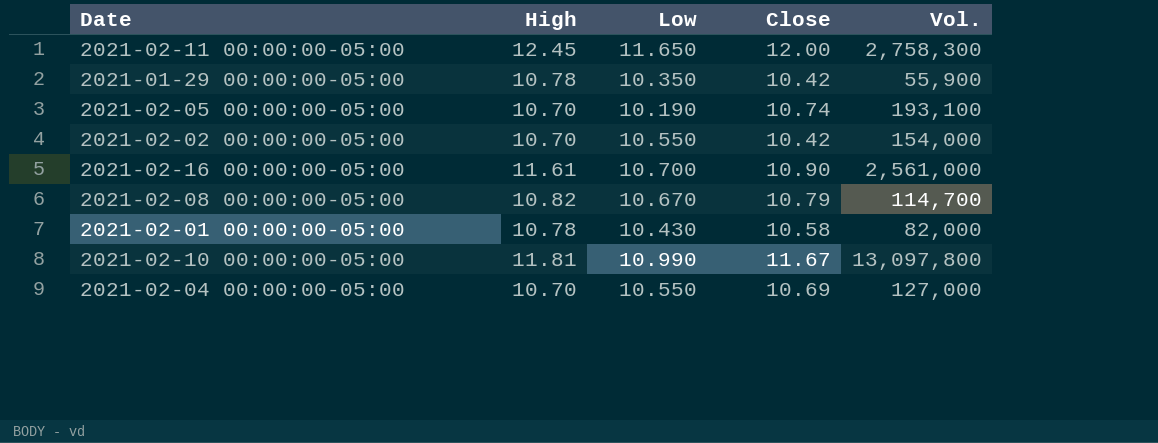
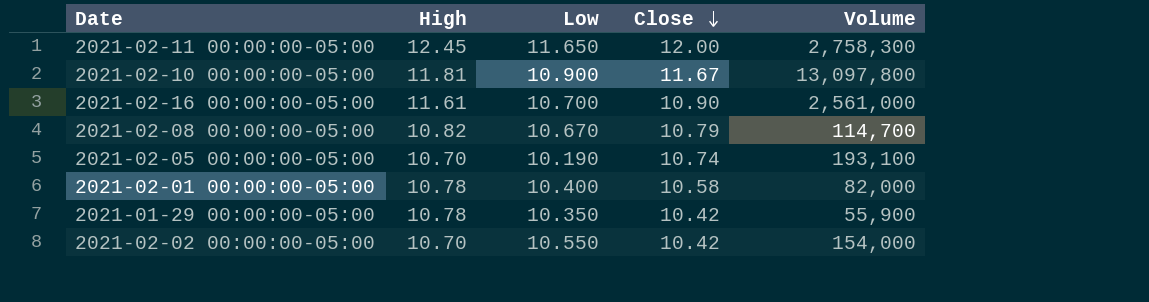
row order: none -> Close descending
column name: Vol. -> Volume
row 2021-02-04 00:00:00-05:00: 10.70 | 10.550 | 10.69 | 127,000 -> none
2021-02-10 00:00:00-05:00 | Low: 10.990 -> 10.900
2021-02-01 00:00:00-05:00 | Low: 10.430 -> 10.400

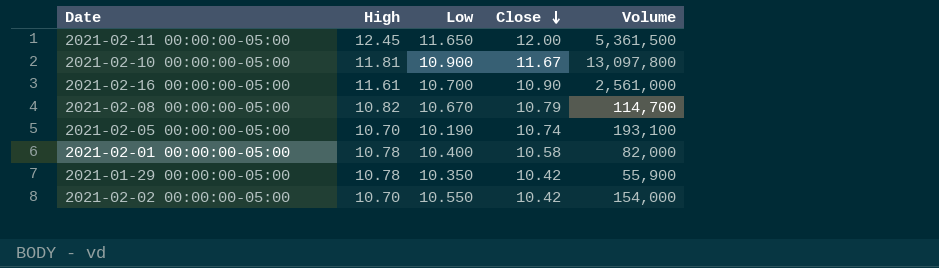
2021-02-11 00:00:00-05:00 | Volume: 2,758,300 -> 5,361,500

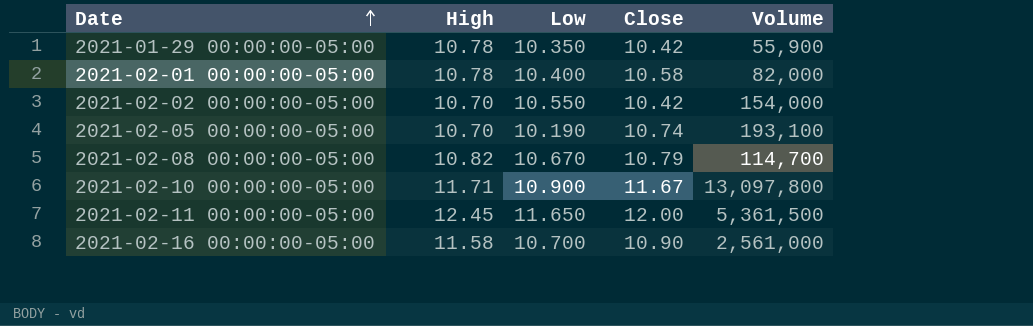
row order: Close descending -> Date ascending
2021-02-10 00:00:00-05:00 | High: 11.81 -> 11.71
2021-02-16 00:00:00-05:00 | High: 11.61 -> 11.58

